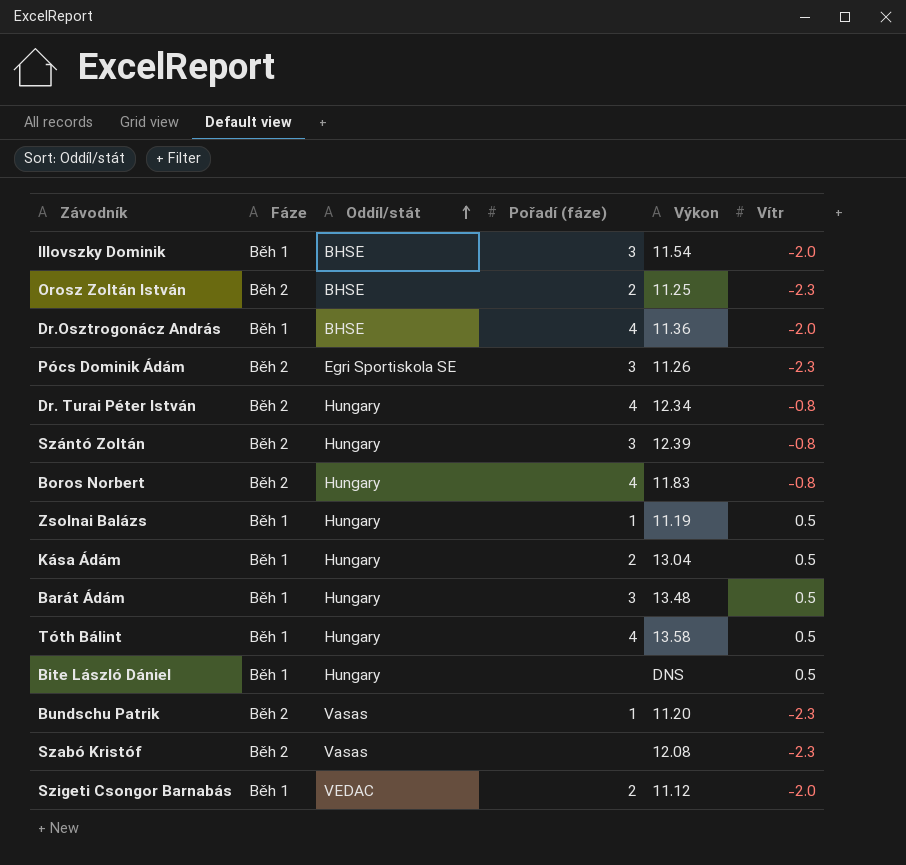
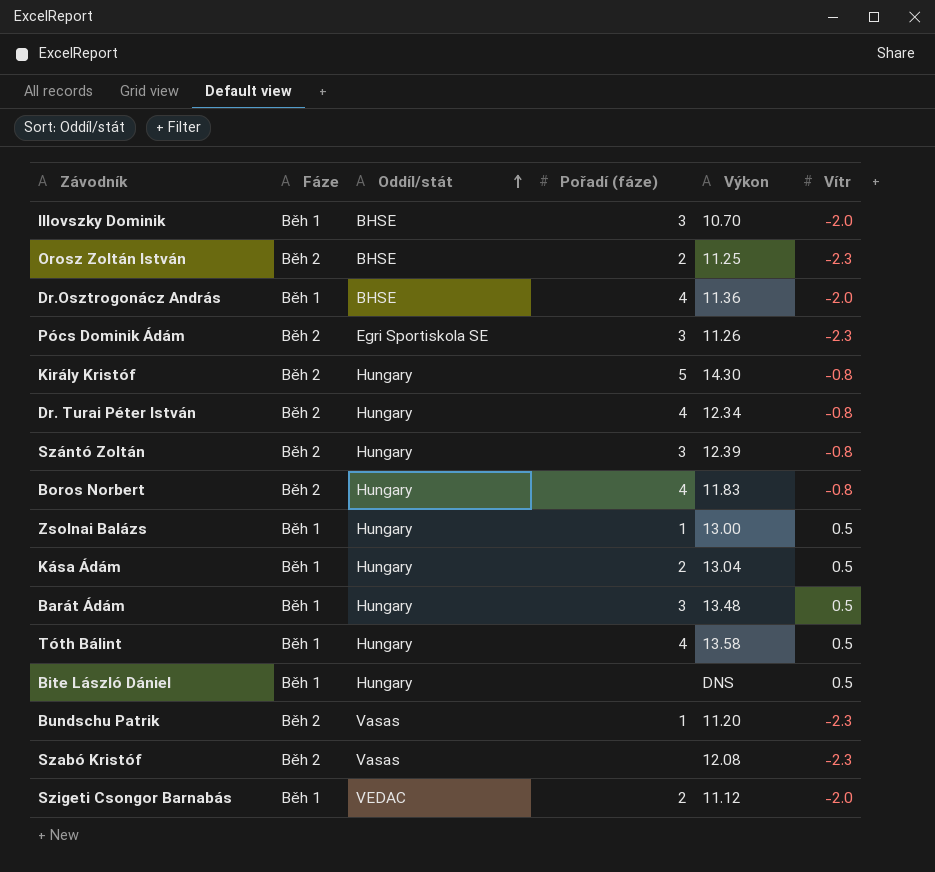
Illovszky Dominik | Výkon: 11.54 -> 10.70
row Király Kristóf: none -> Běh 2 | Hungary | 5 | 14.30 | -0.8
Zsolnai Balázs | Výkon: 11.19 -> 13.00

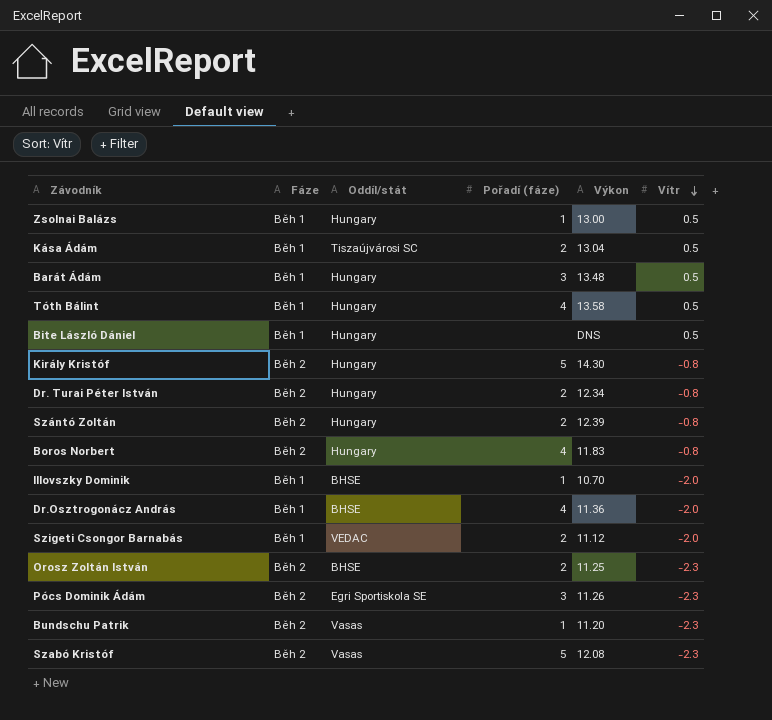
row order: Oddíl/stát ascending -> Vítr descending
Kása Ádám | Oddíl/stát: Hungary -> Tiszaújvárosi SC
Dr. Turai Péter István | Pořadí (fáze): 4 -> 2
Szántó Zoltán | Pořadí (fáze): 3 -> 2
Illovszky Dominik | Pořadí (fáze): 3 -> 1
Szabó Kristóf | Pořadí (fáze): none -> 5

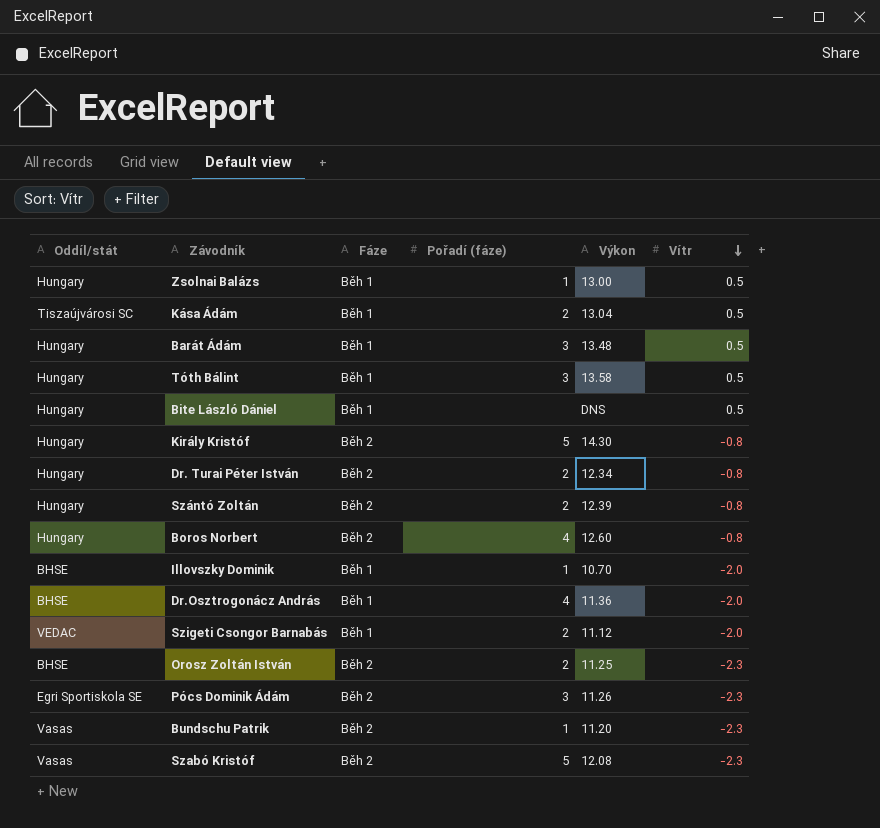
column Oddíl/stát | position: 3 -> 1
Tóth Bálint | Pořadí (fáze): 4 -> 3
Boros Norbert | Výkon: 11.83 -> 12.60

